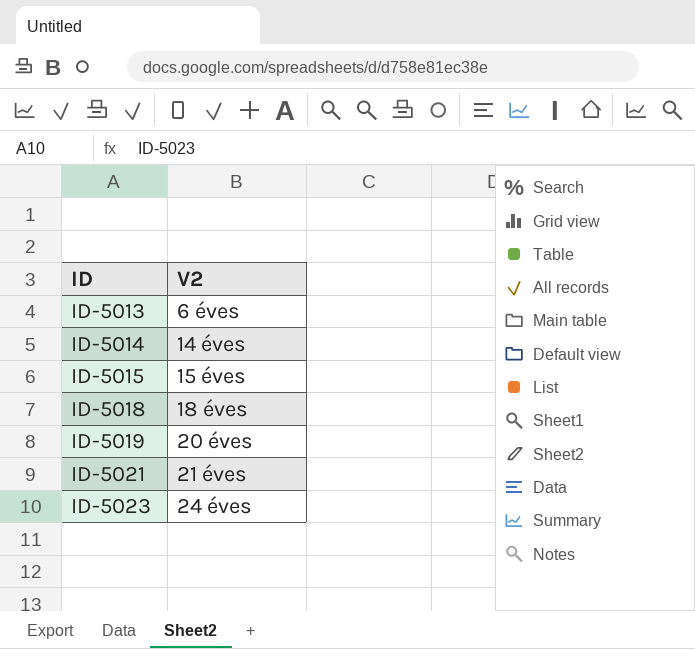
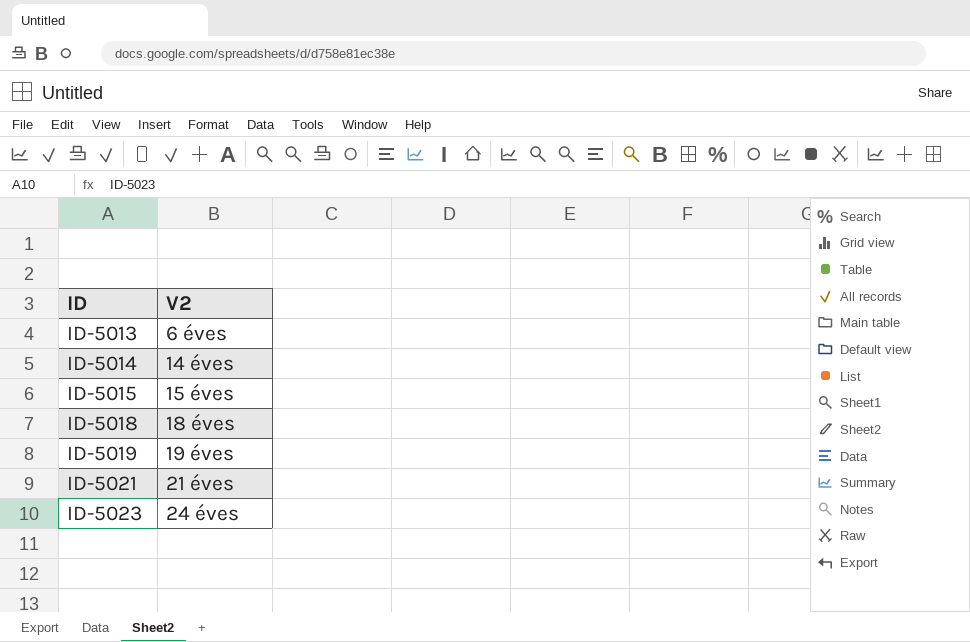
ID-5019 | V2: 20 éves -> 19 éves

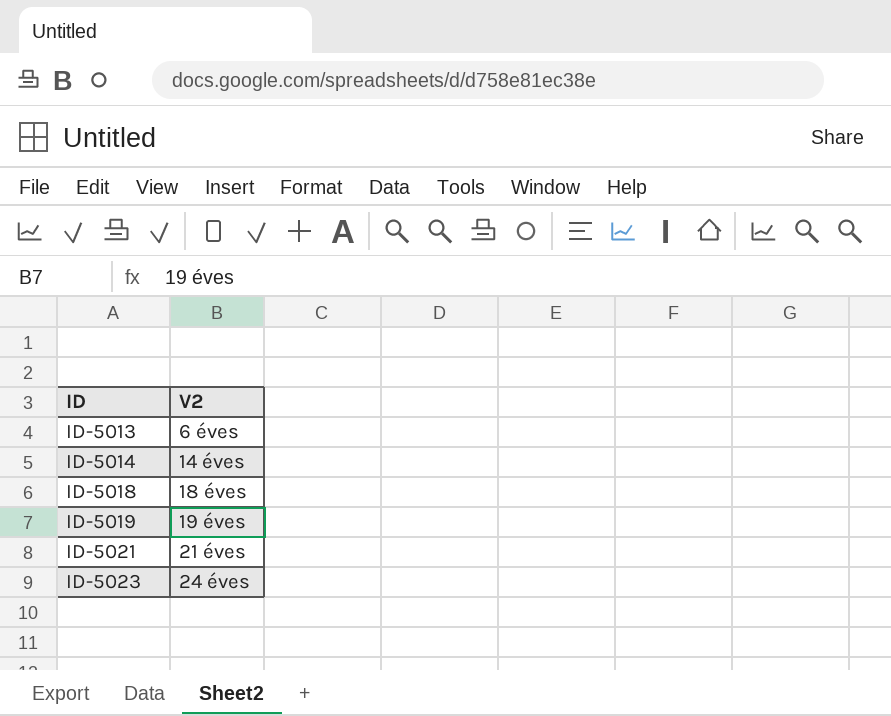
row ID-5015: 15 éves -> none

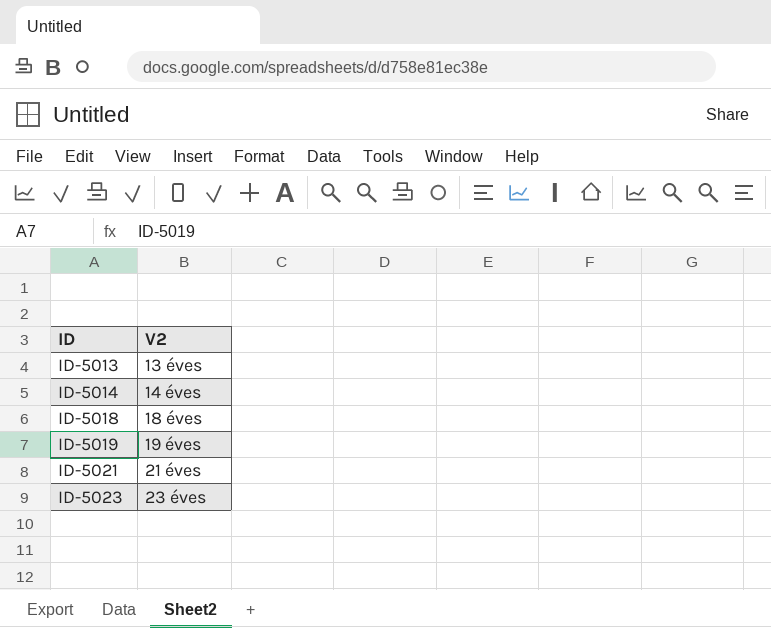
ID-5013 | V2: 6 éves -> 13 éves
ID-5023 | V2: 24 éves -> 23 éves

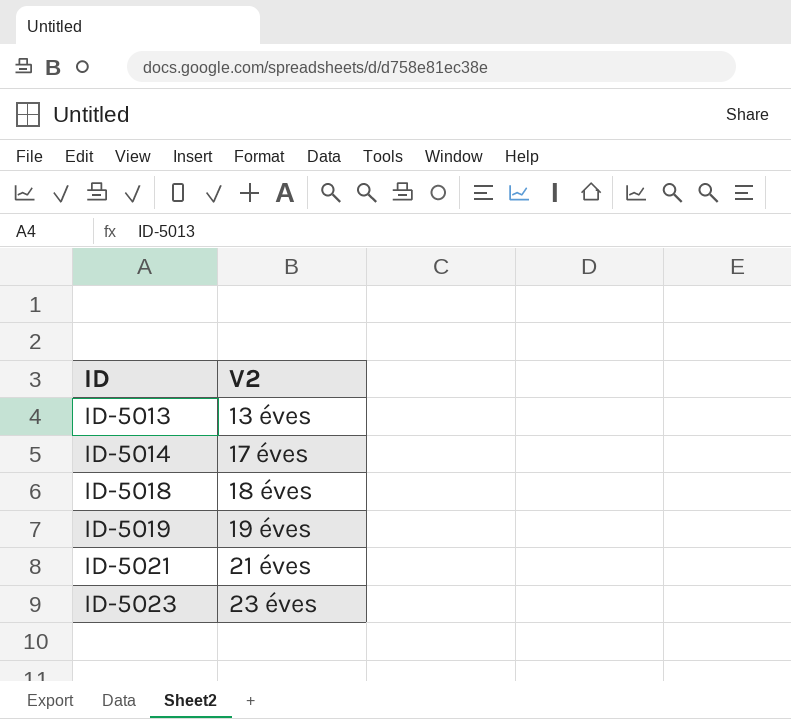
ID-5014 | V2: 14 éves -> 17 éves

